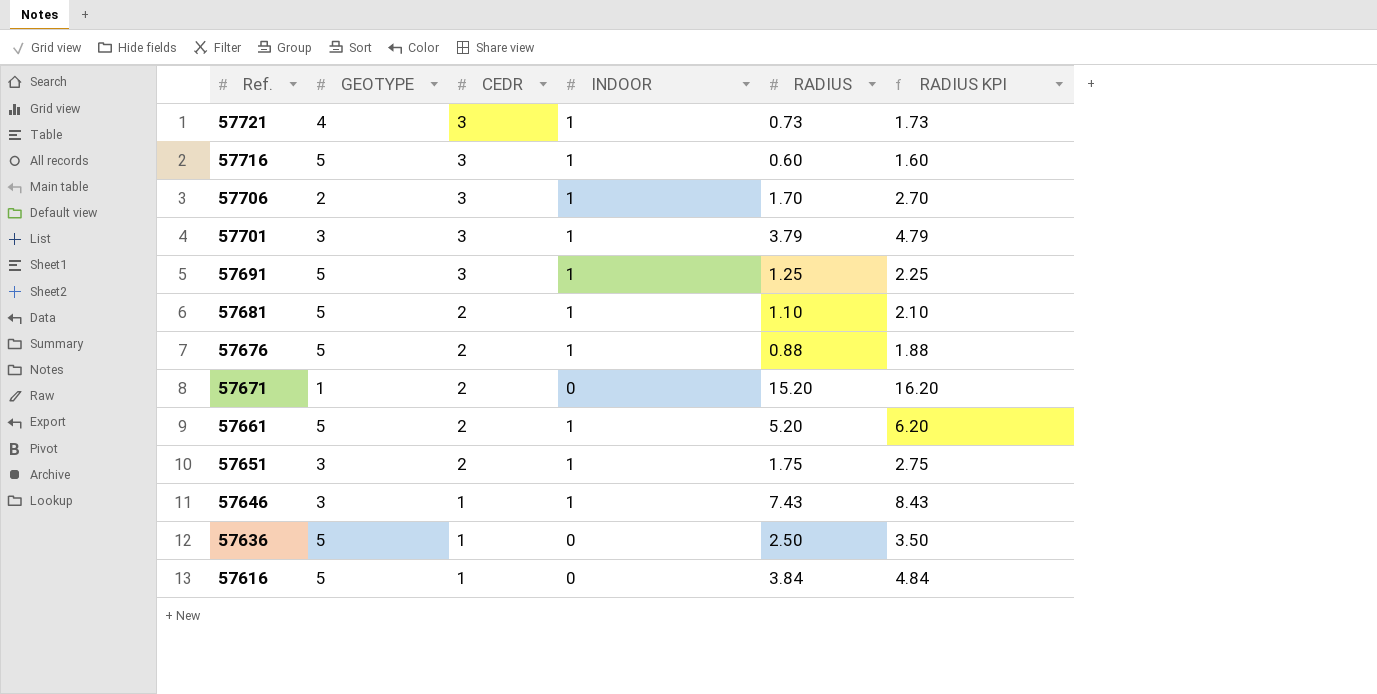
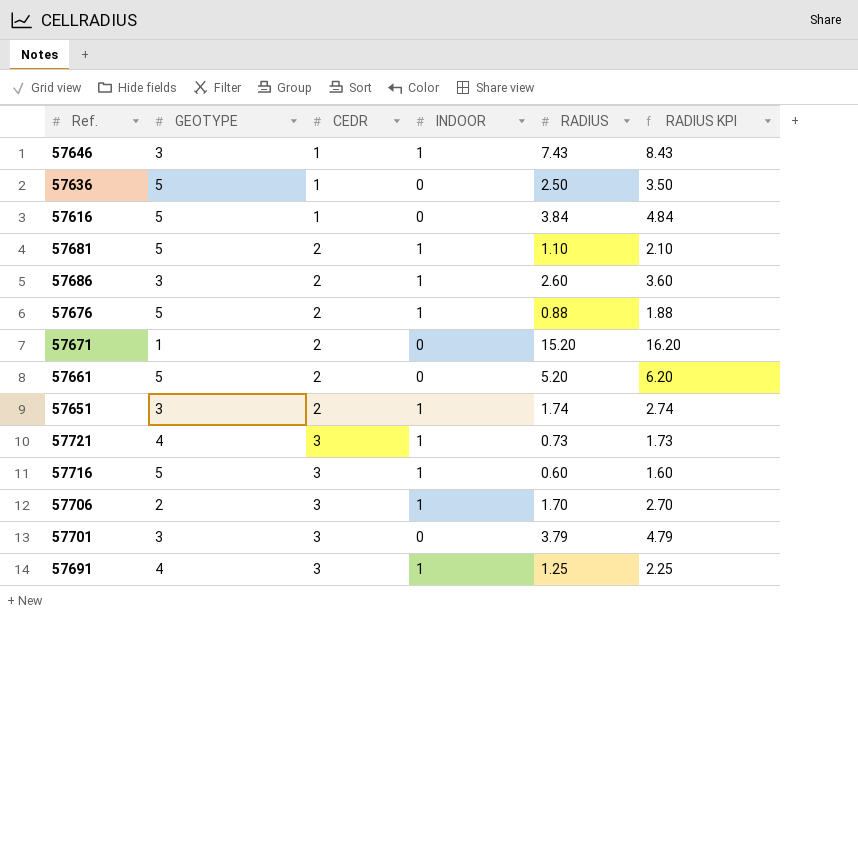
row order: Ref. descending -> CEDR ascending
row 57686: none -> 3 | 2 | 1 | 2.60 | 3.60
57661 | INDOOR: 1 -> 0
57651 | RADIUS: 1.75 -> 1.74
57651 | RADIUS KPI: 2.75 -> 2.74
57701 | INDOOR: 1 -> 0
57691 | GEOTYPE: 5 -> 4

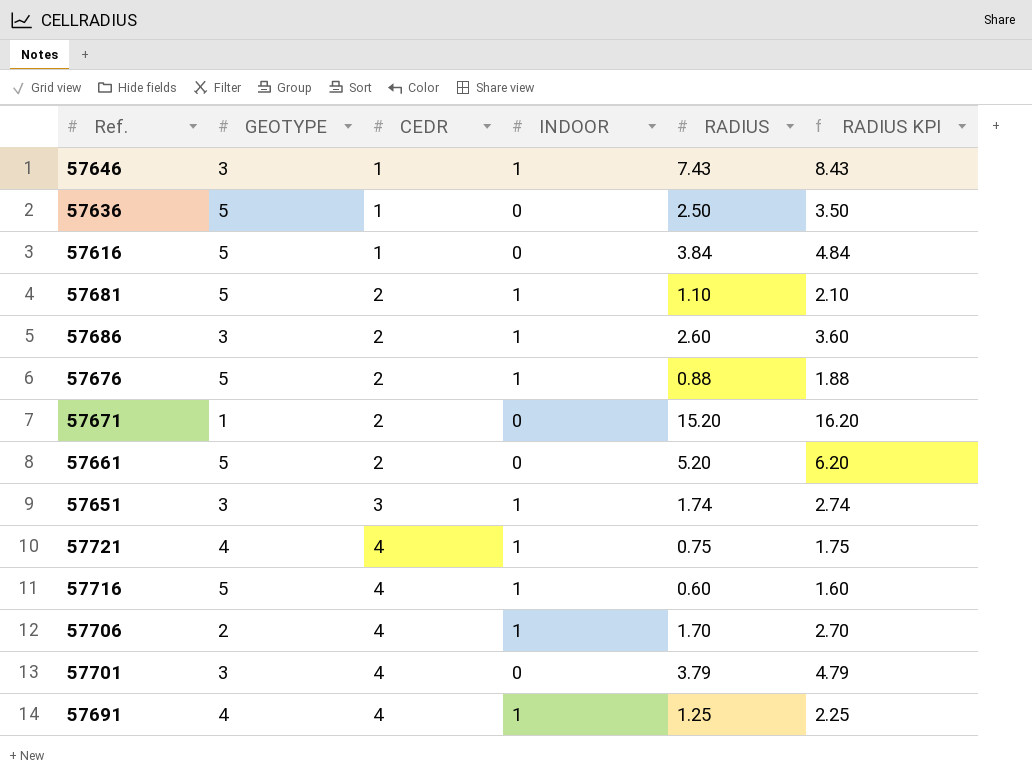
57651 | CEDR: 2 -> 3
57721 | CEDR: 3 -> 4
57721 | RADIUS: 0.73 -> 0.75
57721 | RADIUS KPI: 1.73 -> 1.75
57716 | CEDR: 3 -> 4
57706 | CEDR: 3 -> 4
57701 | CEDR: 3 -> 4
57691 | CEDR: 3 -> 4

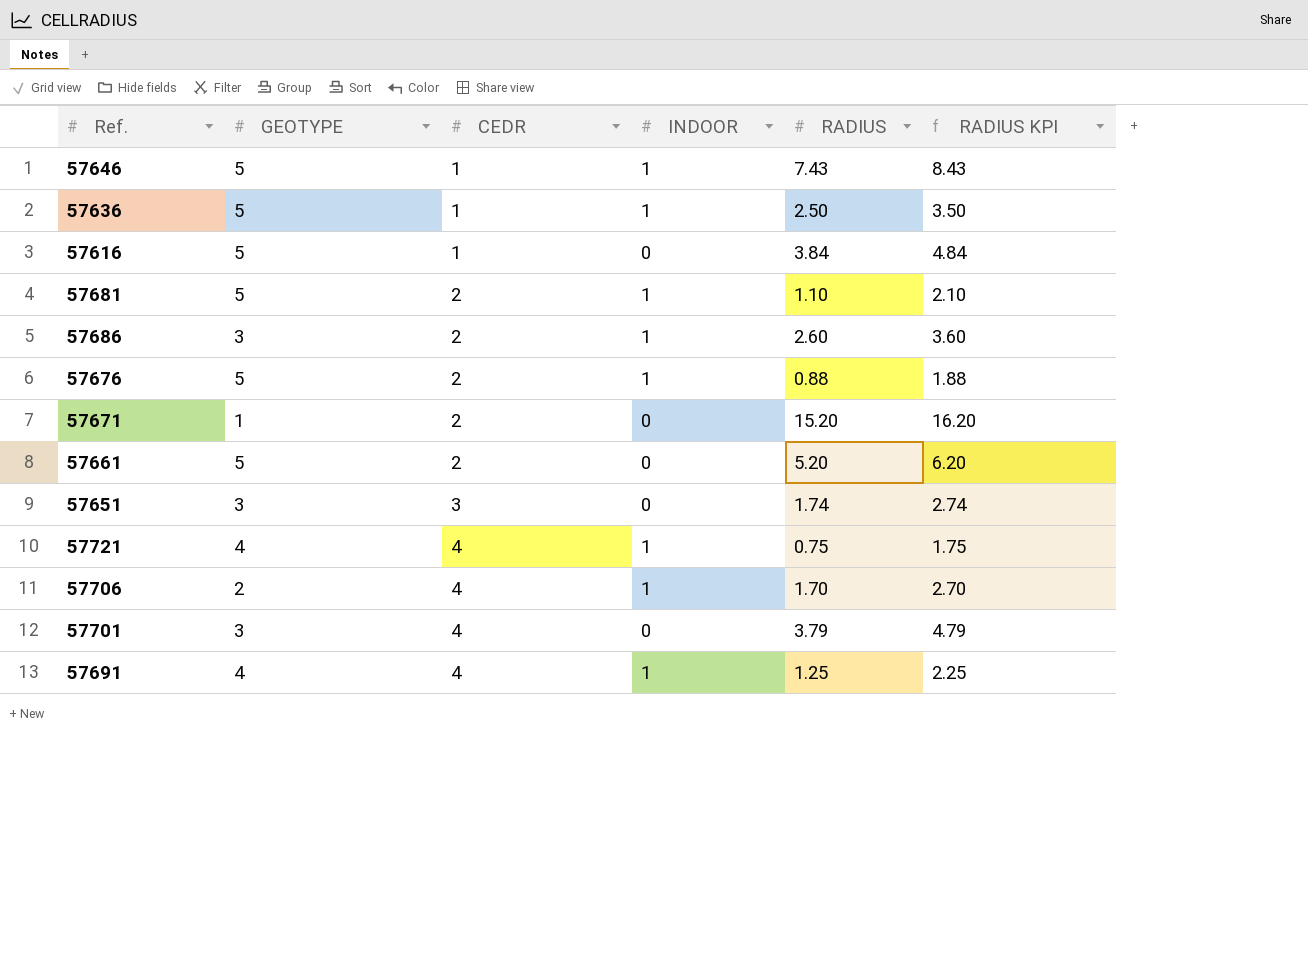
row 57716: 5 | 4 | 1 | 0.60 | 1.60 -> none
57646 | GEOTYPE: 3 -> 5
57636 | INDOOR: 0 -> 1
57651 | INDOOR: 1 -> 0

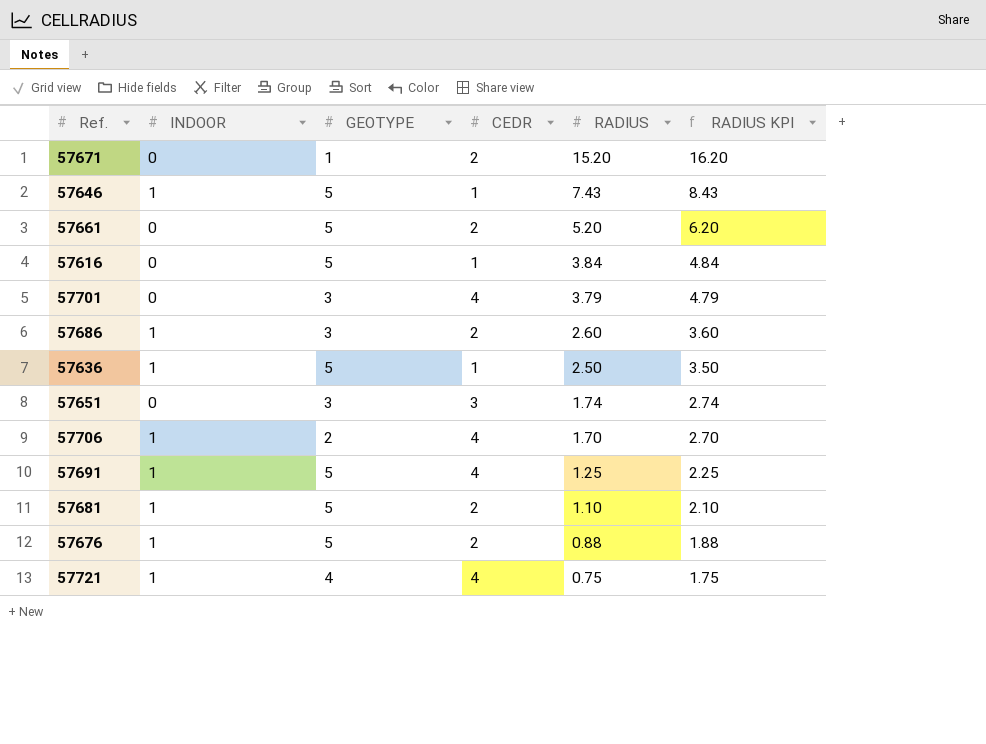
row order: CEDR ascending -> RADIUS descending
column INDOOR | position: 4 -> 2
57691 | GEOTYPE: 4 -> 5

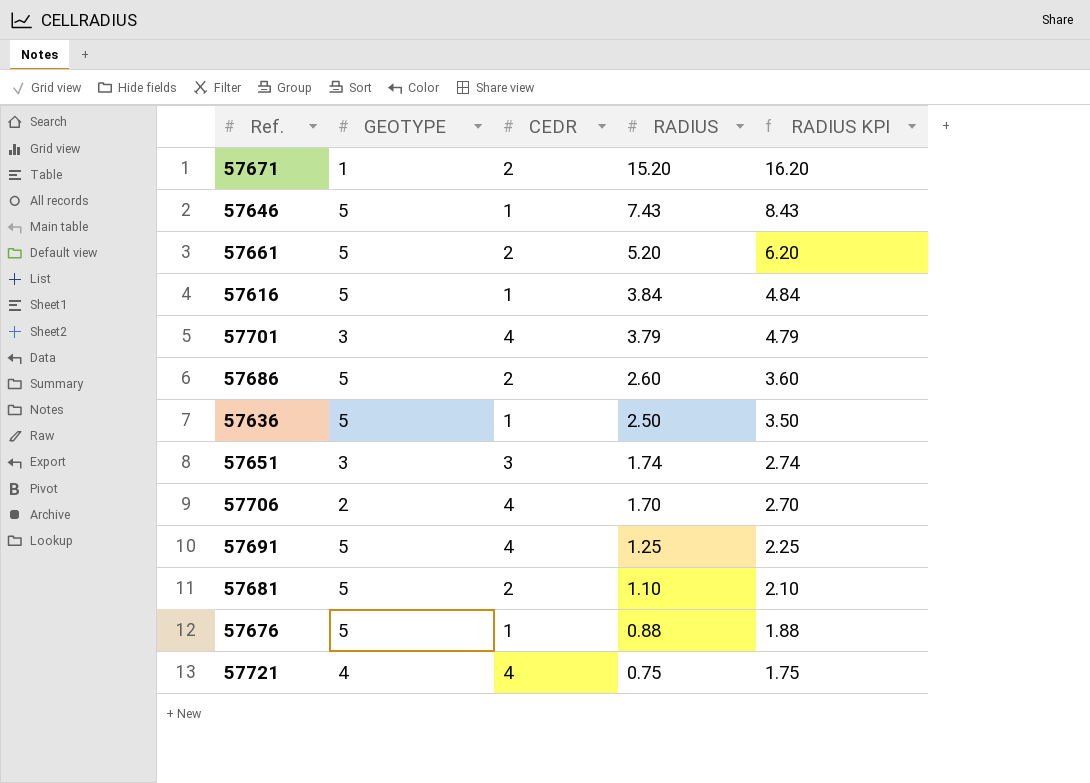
column INDOOR | position: 2 -> none
57686 | GEOTYPE: 3 -> 5
57676 | CEDR: 2 -> 1

